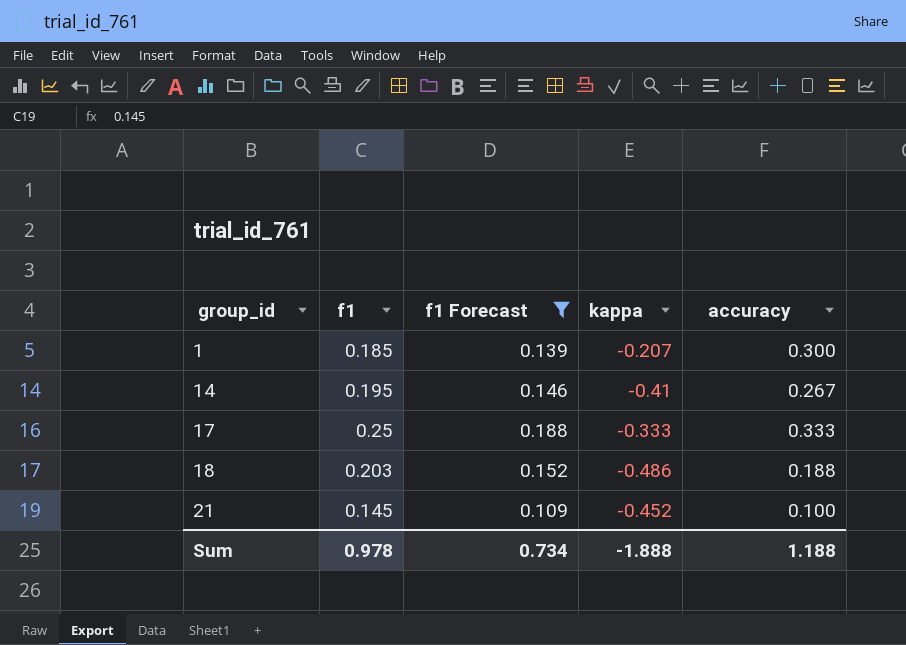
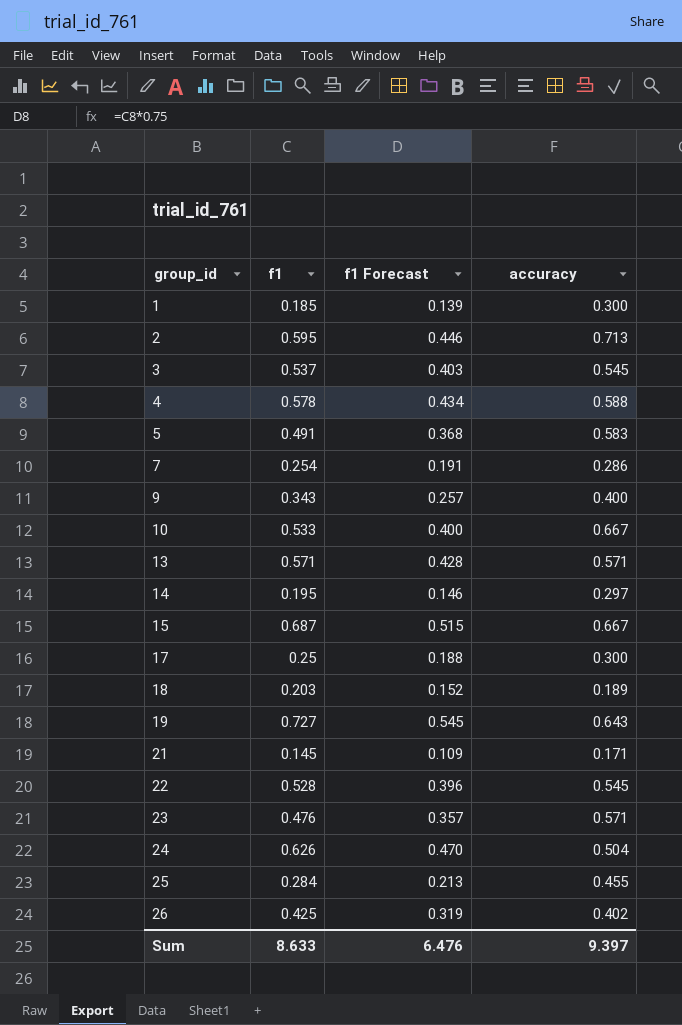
filter: f1 Forecast <= 0.188 -> none
column kappa | position: 4 -> none
14 | accuracy: 0.267 -> 0.297
17 | accuracy: 0.333 -> 0.300
18 | accuracy: 0.188 -> 0.189
21 | accuracy: 0.100 -> 0.171
Sum | f1: 0.978 -> 8.633
Sum | f1 Forecast: 0.734 -> 6.476
Sum | accuracy: 1.188 -> 9.397

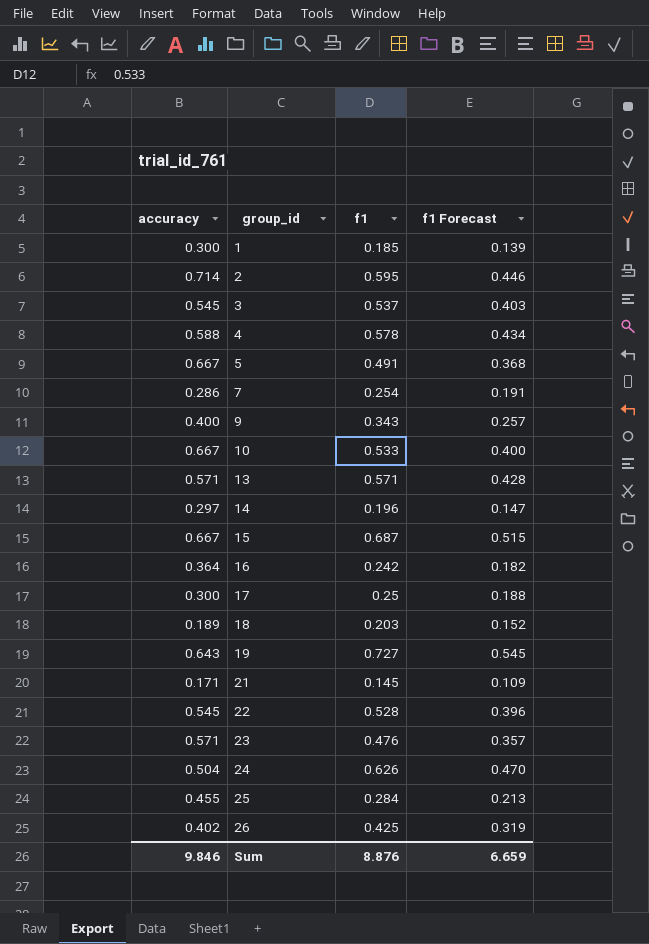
column accuracy | position: 4 -> 1
2 | accuracy: 0.713 -> 0.714
5 | accuracy: 0.583 -> 0.667
14 | f1: 0.195 -> 0.196
14 | f1 Forecast: 0.146 -> 0.147
row 16: none -> 0.364 | 0.242 | 0.182
Sum | accuracy: 9.397 -> 9.846
Sum | f1: 8.633 -> 8.876
Sum | f1 Forecast: 6.476 -> 6.659

